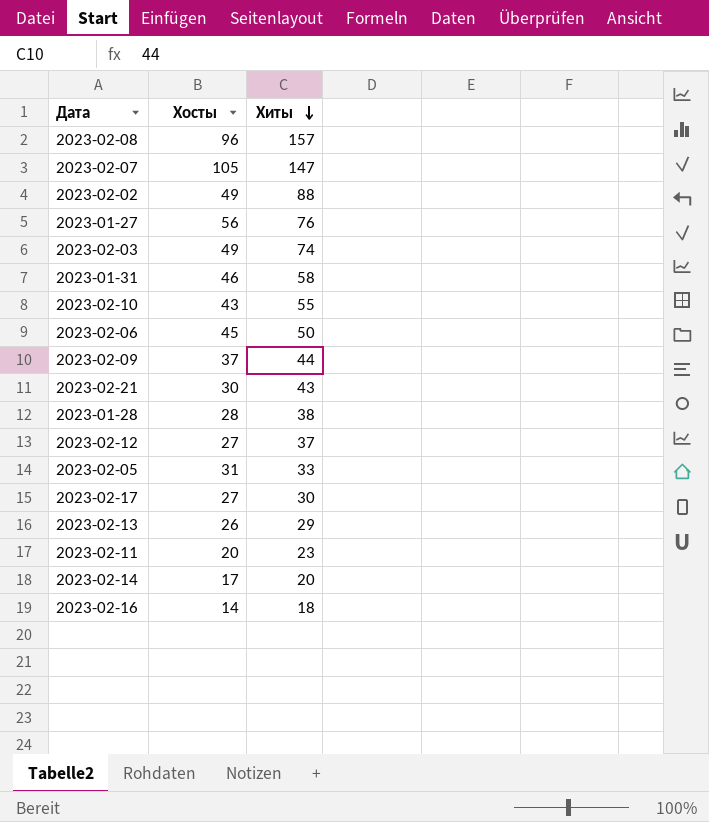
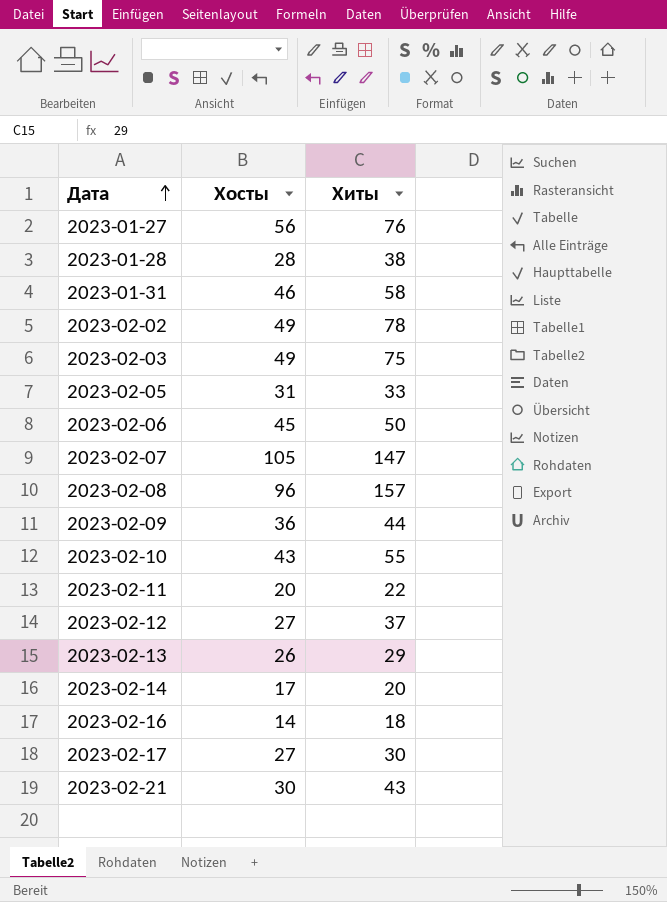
row order: Хиты descending -> Дата ascending
2023-02-02 | Хиты: 88 -> 78
2023-02-03 | Хиты: 74 -> 75
2023-02-09 | Хосты: 37 -> 36
2023-02-11 | Хиты: 23 -> 22

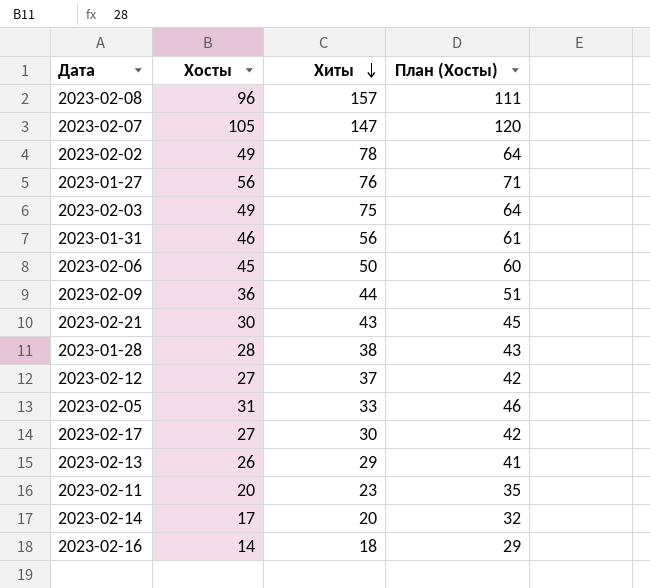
row order: Дата ascending -> Хиты descending
column План (Хосты) | formula: none -> [Хосты] + 15
row 2023-02-10: 43 | 55 -> none
2023-01-31 | Хиты: 58 -> 56
2023-02-11 | Хиты: 22 -> 23

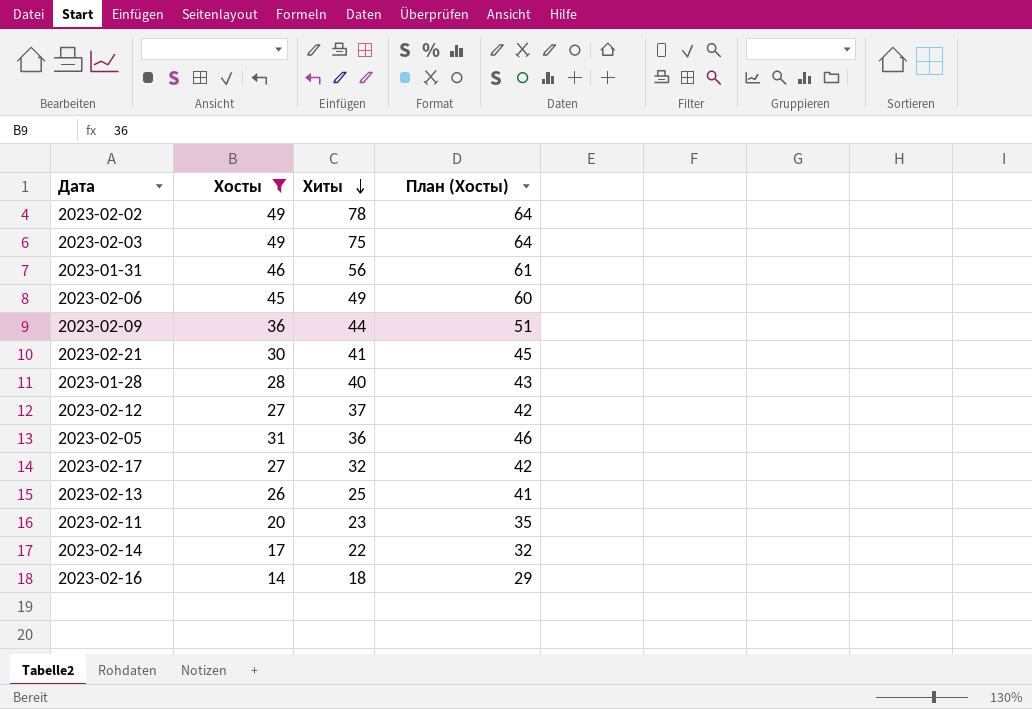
filter: none -> Хосты <= 49
2023-02-06 | Хиты: 50 -> 49
2023-02-21 | Хиты: 43 -> 41
2023-01-28 | Хиты: 38 -> 40
2023-02-05 | Хиты: 33 -> 36
2023-02-17 | Хиты: 30 -> 32
2023-02-13 | Хиты: 29 -> 25
2023-02-14 | Хиты: 20 -> 22

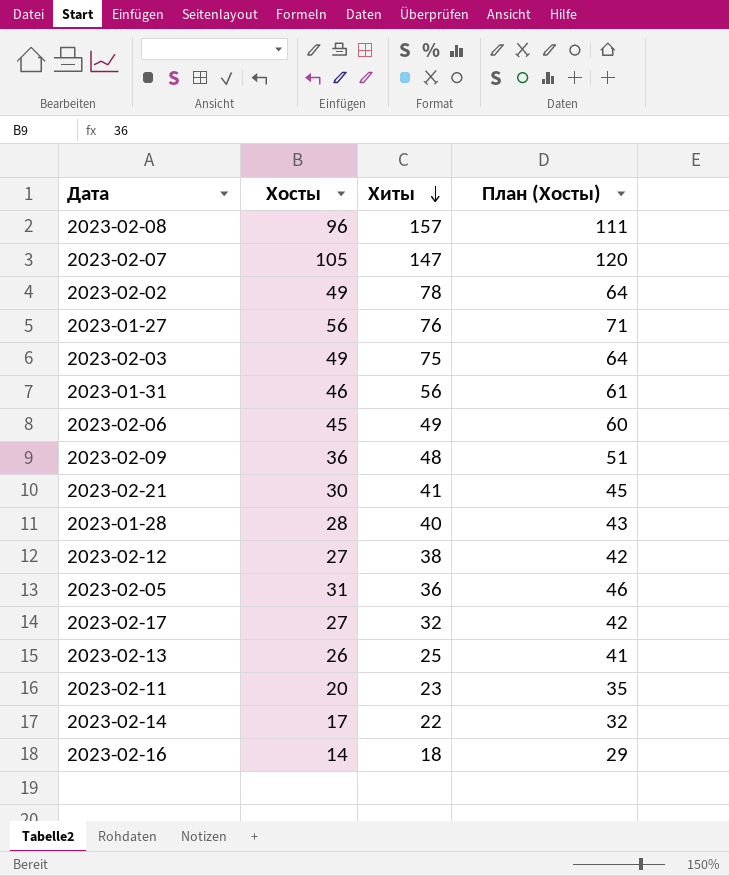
filter: Хосты <= 49 -> none
2023-02-09 | Хиты: 44 -> 48
2023-02-12 | Хиты: 37 -> 38

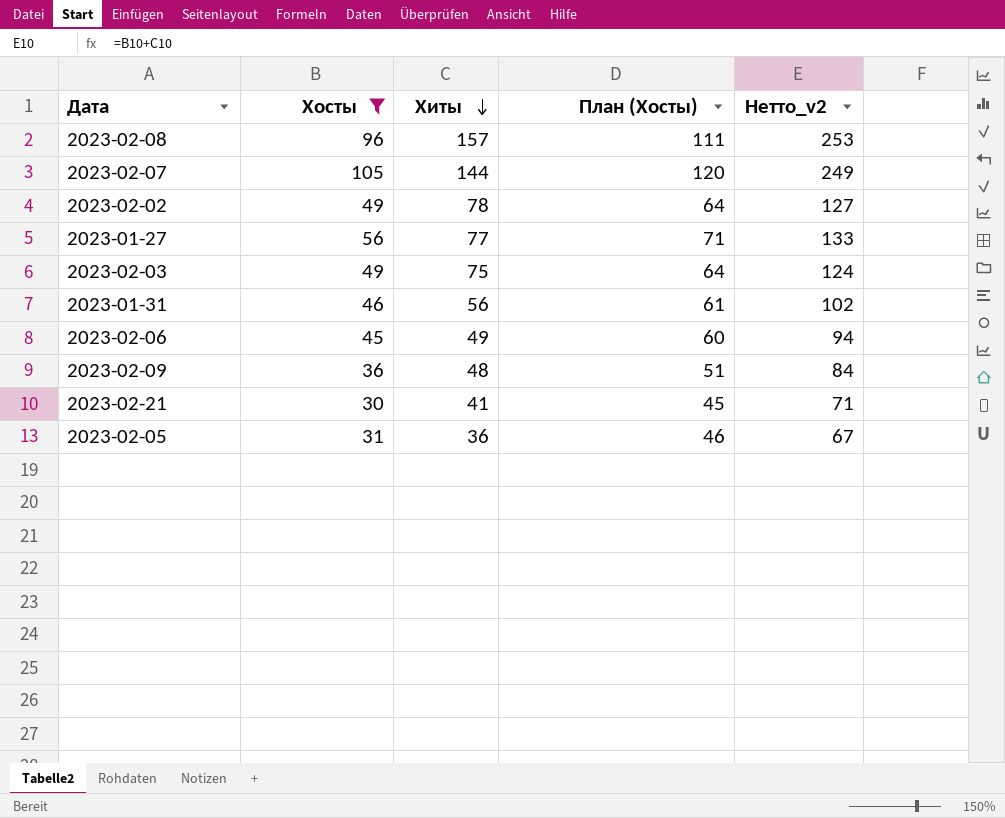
filter: none -> Хосты >= 30
column Нетто_v2 | formula: none -> [Хосты] + [Хиты]
2023-02-07 | Хиты: 147 -> 144
2023-01-27 | Хиты: 76 -> 77

